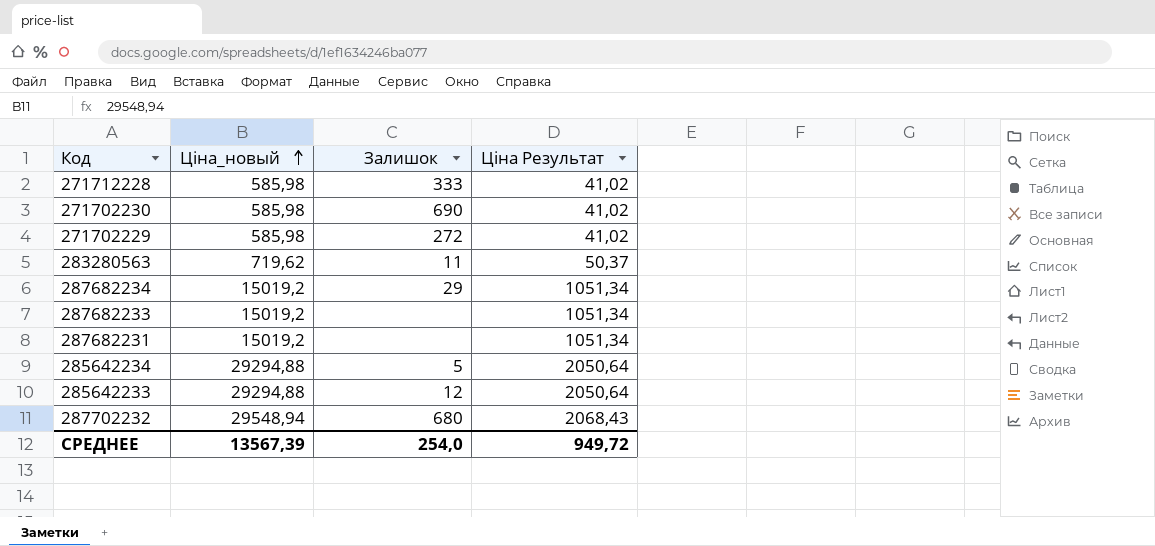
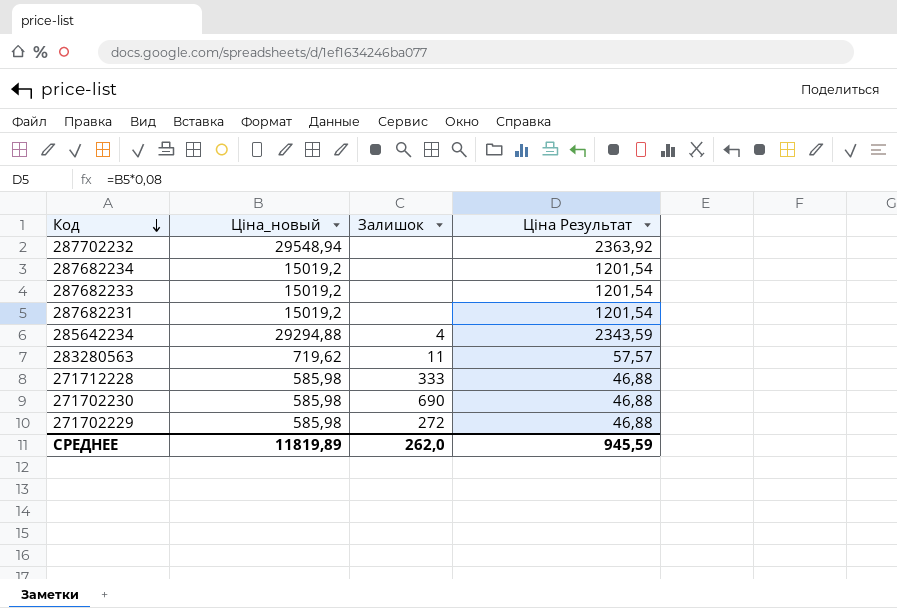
row order: Ціна_новый ascending -> Код descending
column Ціна Результат | formula: [Ціна_новый] * 0,07 -> [Ціна_новый] * 0,08
row 285642233: 29294,88 | 12 | 2050,64 -> none
287702232 | Залишок: 680 -> none
287682234 | Залишок: 29 -> none
285642234 | Залишок: 5 -> 4
СРЕДНЕЕ | Ціна_новый: 13567,39 -> 11819,89
СРЕДНЕЕ | Залишок: 254,0 -> 262,0
СРЕДНЕЕ | Ціна Результат: 949,72 -> 945,59

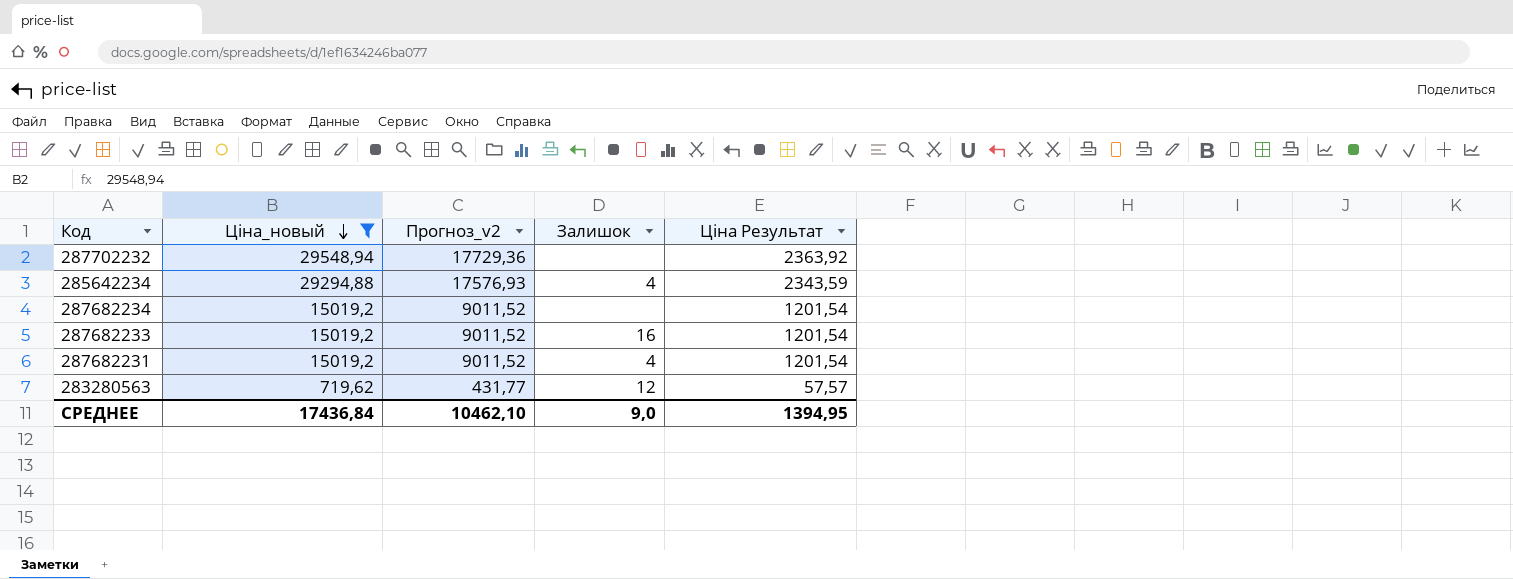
filter: none -> Ціна_новый != 585,98
row order: Код descending -> Ціна_новый descending
column Прогноз_v2 | formula: none -> [Ціна_новый] * 0,6
287682233 | Залишок: none -> 16
287682231 | Залишок: none -> 4
283280563 | Залишок: 11 -> 12
СРЕДНЕЕ | Ціна_новый: 11819,89 -> 17436,84
СРЕДНЕЕ | Залишок: 262,0 -> 9,0
СРЕДНЕЕ | Ціна Результат: 945,59 -> 1394,95

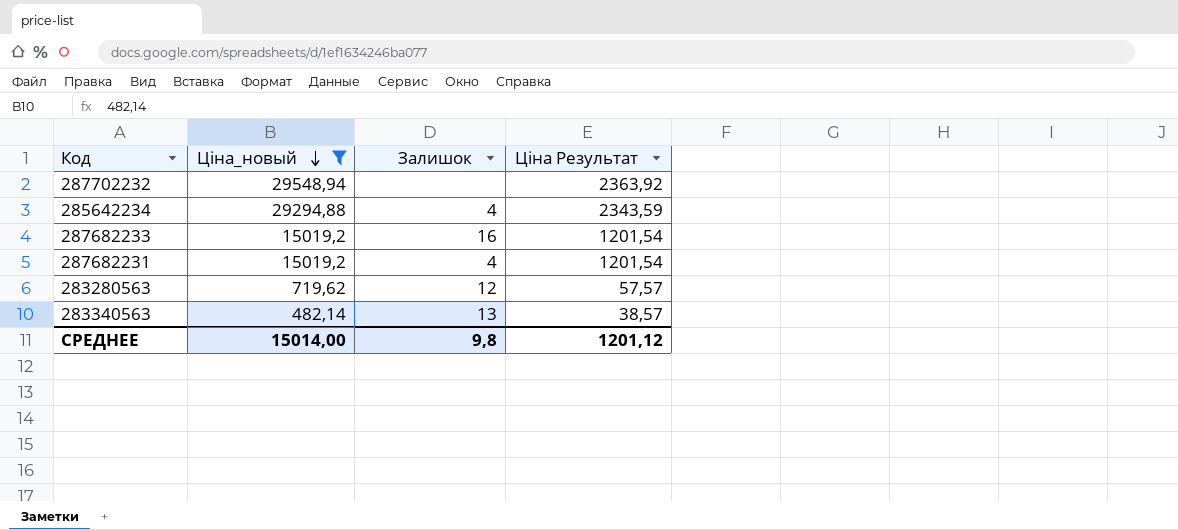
column Прогноз_v2 | formula: [Ціна_новый] * 0,6 -> none
row 287682234: 15019,2 | 9011,52 | none | 1201,54 -> none
row 283340563: none -> 482,14 | 13 | 38,57
СРЕДНЕЕ | Ціна_новый: 17436,84 -> 15014,00
СРЕДНЕЕ | Залишок: 9,0 -> 9,8
СРЕДНЕЕ | Ціна Результат: 1394,95 -> 1201,12

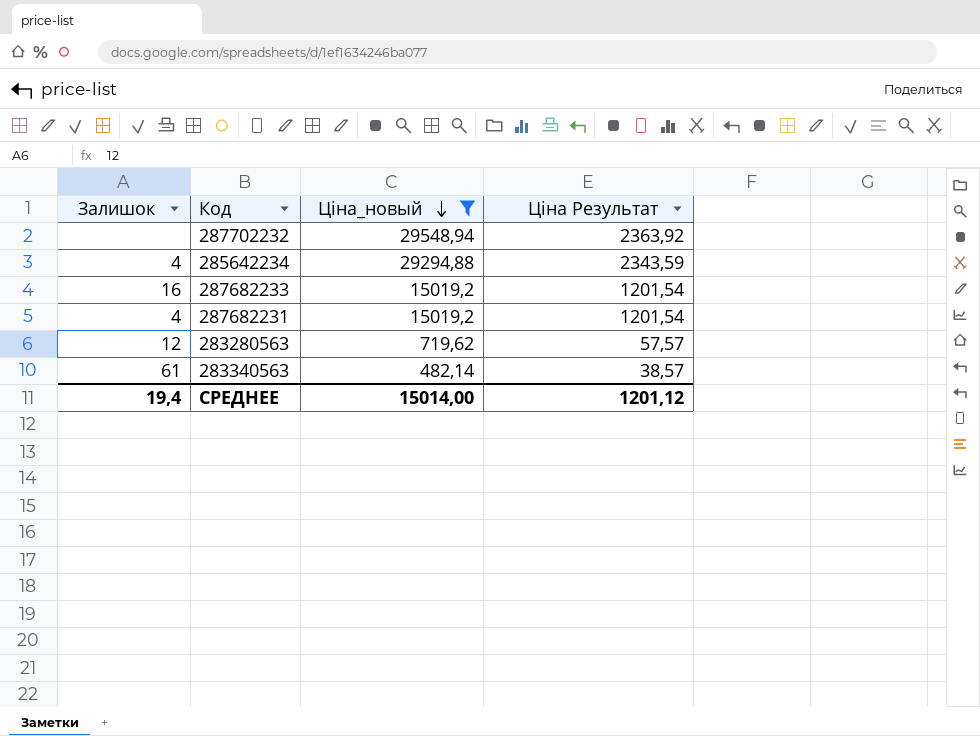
column Залишок | position: 3 -> 1
283340563 | Залишок: 13 -> 61
СРЕДНЕЕ | Залишок: 9,8 -> 19,4

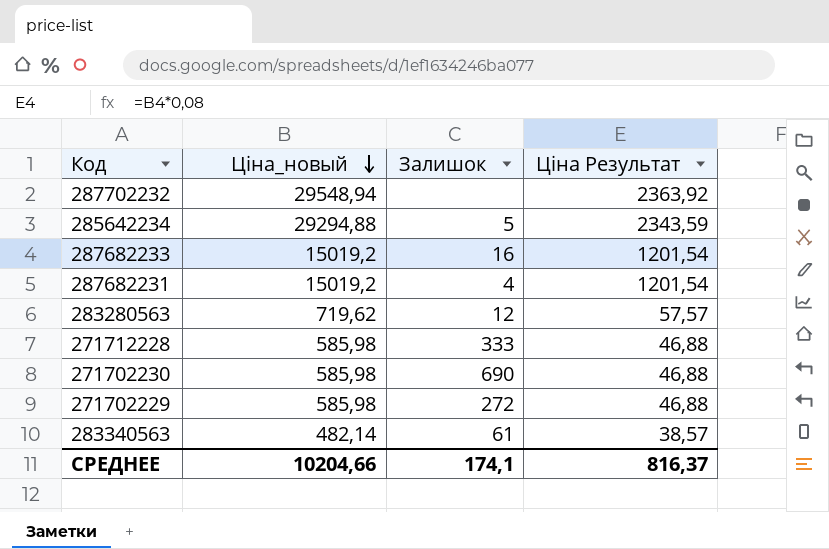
filter: Ціна_новый != 585,98 -> none
column Залишок | position: 1 -> 3
285642234 | Залишок: 4 -> 5
СРЕДНЕЕ | Ціна_новый: 15014,00 -> 10204,66
СРЕДНЕЕ | Залишок: 19,4 -> 174,1
СРЕДНЕЕ | Ціна Результат: 1201,12 -> 816,37

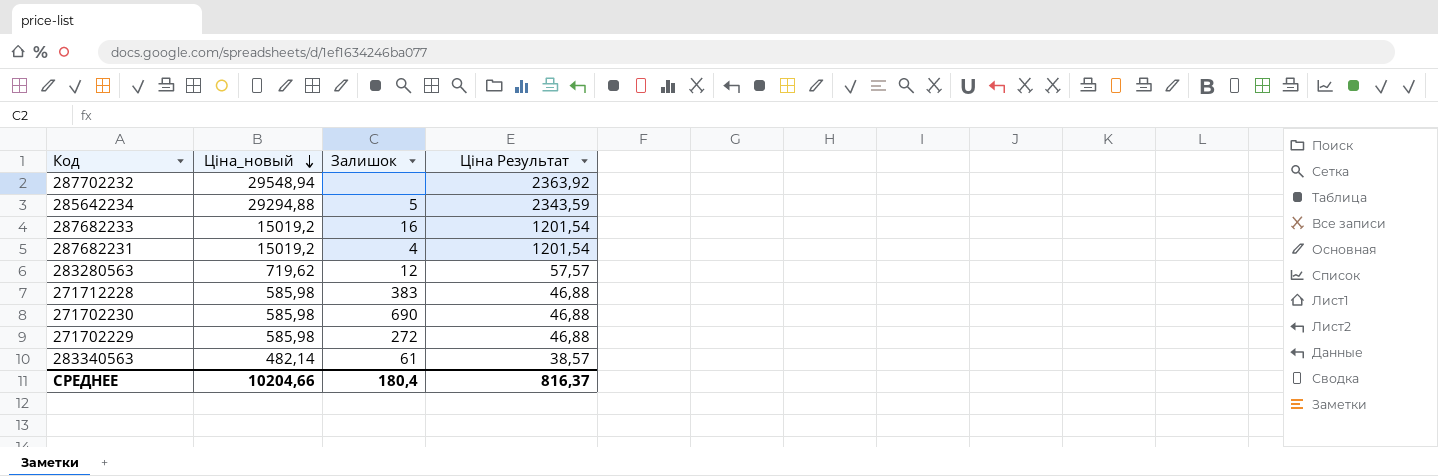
271712228 | Залишок: 333 -> 383
СРЕДНЕЕ | Залишок: 174,1 -> 180,4

